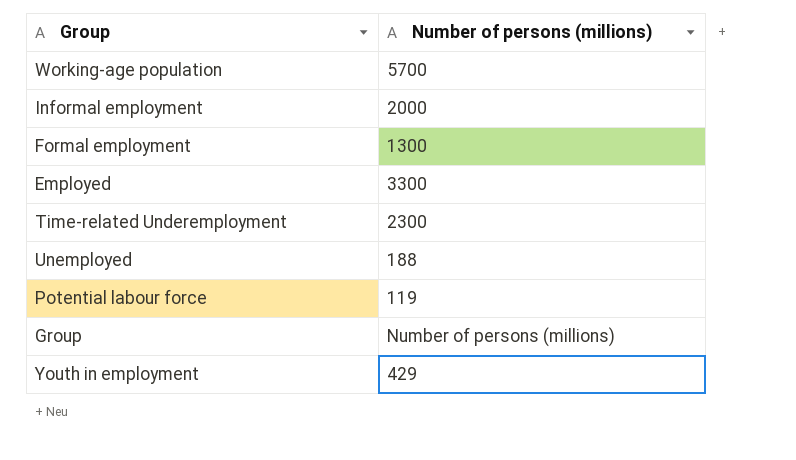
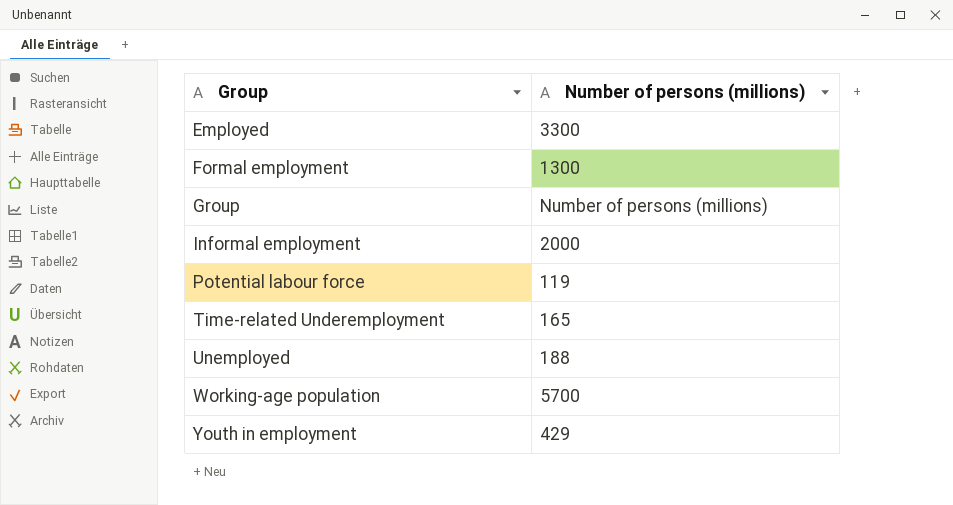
row order: none -> Group ascending
Time-related Underemployment | Number of persons (millions): 2300 -> 165

